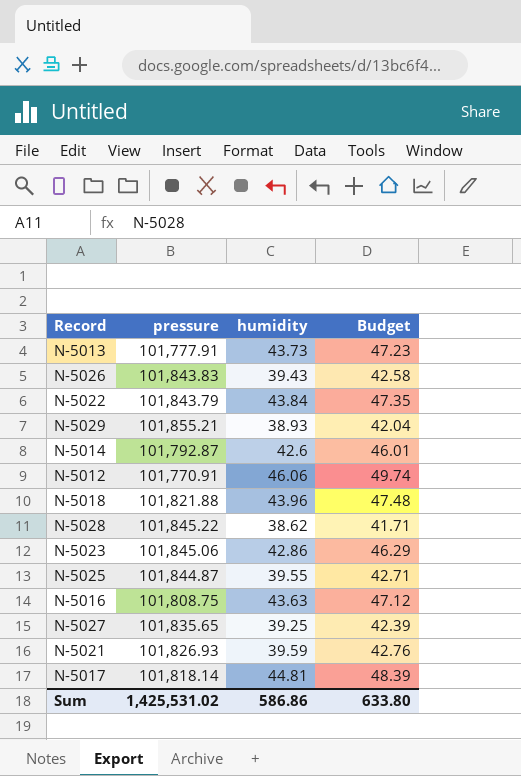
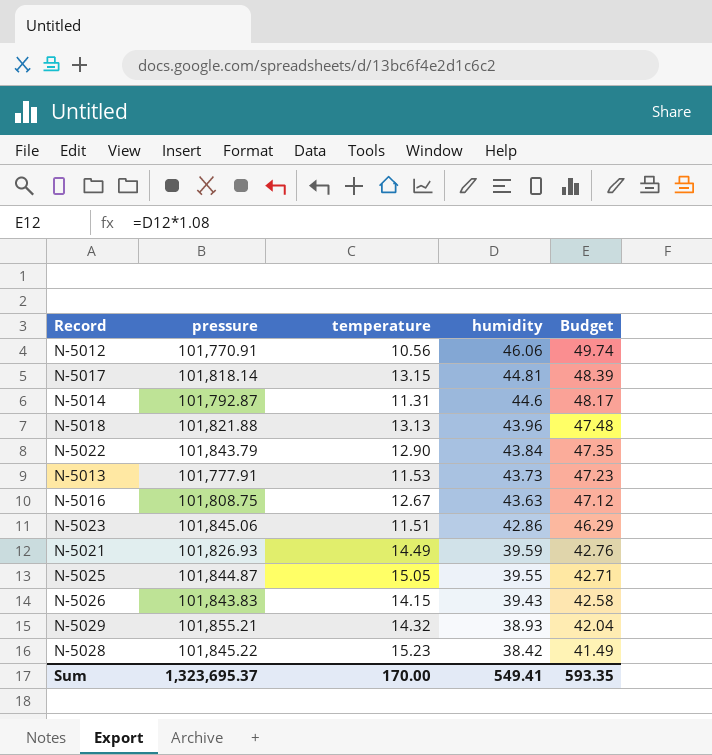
row order: none -> humidity descending
column temperature | position: none -> 3
row N-5027: 101,835.65 | 39.25 | 42.39 -> none
N-5014 | humidity: 42.6 -> 44.6
N-5014 | Budget: 46.01 -> 48.17
N-5028 | humidity: 38.62 -> 38.42
N-5028 | Budget: 41.71 -> 41.49
Sum | pressure: 1,425,531.02 -> 1,323,695.37
Sum | humidity: 586.86 -> 549.41
Sum | Budget: 633.80 -> 593.35

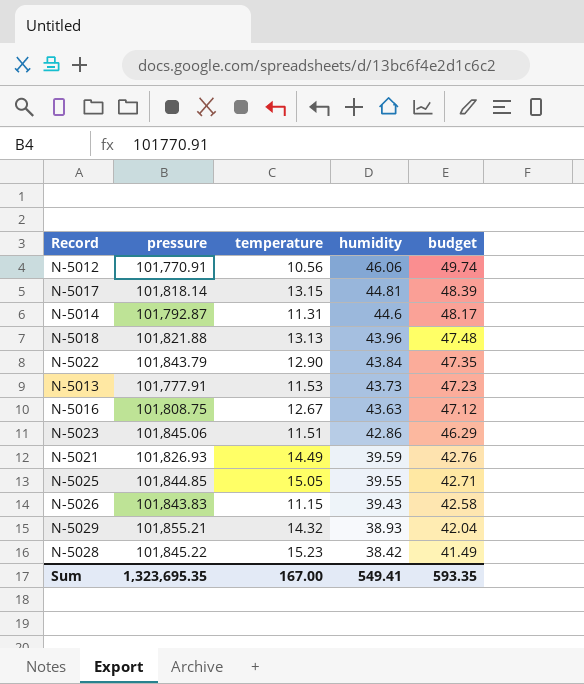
column name: Budget -> budget
N-5025 | pressure: 101,844.87 -> 101,844.85
N-5026 | temperature: 14.15 -> 11.15
Sum | pressure: 1,323,695.37 -> 1,323,695.35
Sum | temperature: 170.00 -> 167.00

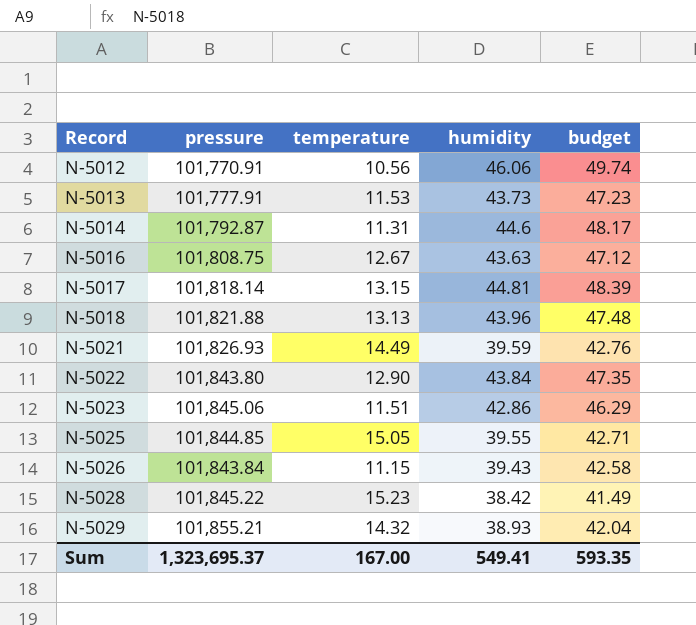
row order: humidity descending -> Record ascending
N-5022 | pressure: 101,843.79 -> 101,843.80
N-5026 | pressure: 101,843.83 -> 101,843.84
Sum | pressure: 1,323,695.35 -> 1,323,695.37

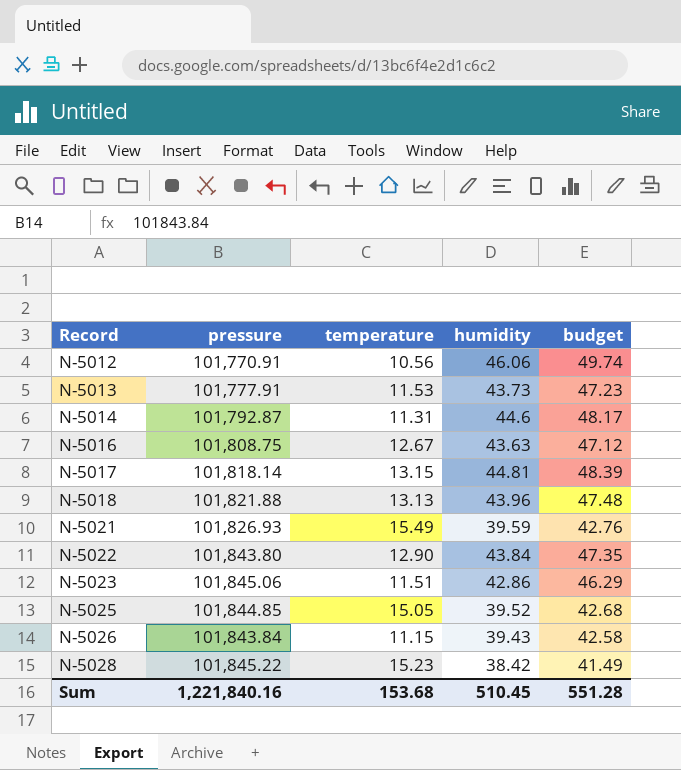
row N-5029: 101,855.21 | 14.32 | 38.93 | 42.04 -> none
N-5021 | temperature: 14.49 -> 15.49
N-5025 | humidity: 39.55 -> 39.52
N-5025 | budget: 42.71 -> 42.68
Sum | pressure: 1,323,695.37 -> 1,221,840.16
Sum | temperature: 167.00 -> 153.68
Sum | humidity: 549.41 -> 510.45
Sum | budget: 593.35 -> 551.28

